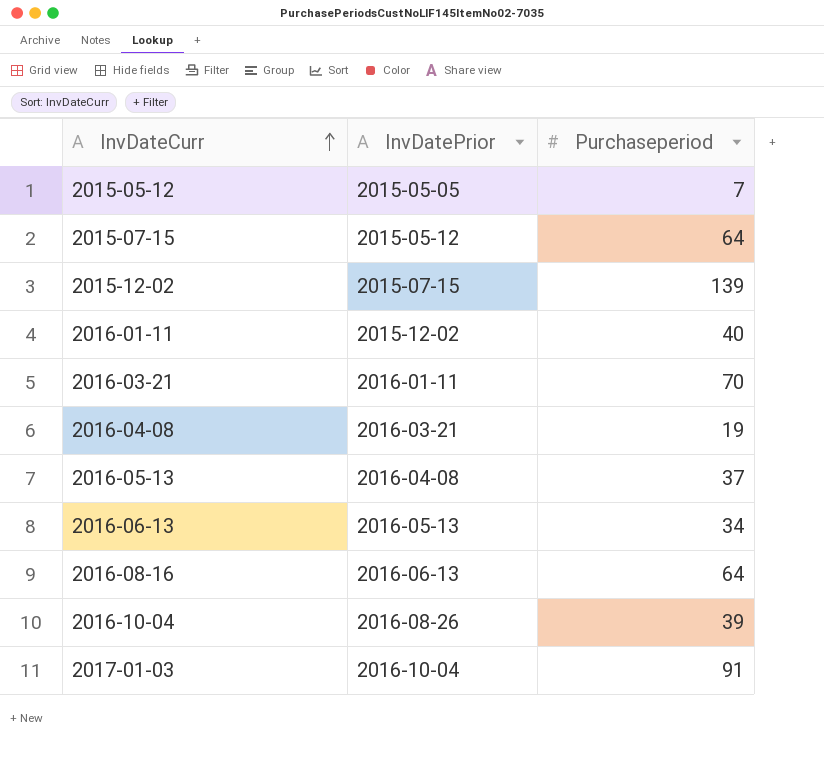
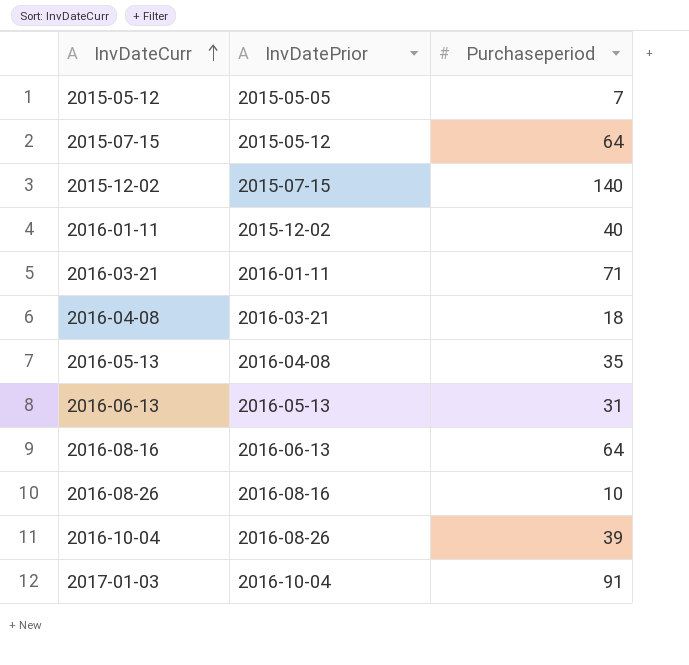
2015-12-02 | Purchaseperiod: 139 -> 140
2016-03-21 | Purchaseperiod: 70 -> 71
2016-04-08 | Purchaseperiod: 19 -> 18
2016-05-13 | Purchaseperiod: 37 -> 35
2016-06-13 | Purchaseperiod: 34 -> 31
row 2016-08-26: none -> 2016-08-16 | 10

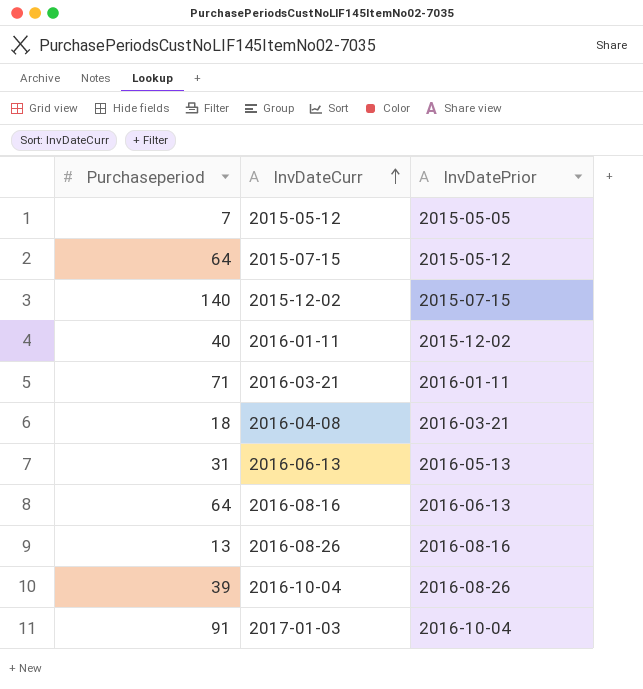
column Purchaseperiod | position: 3 -> 1
row 2016-05-13: 2016-04-08 | 35 -> none
2016-08-26 | Purchaseperiod: 10 -> 13

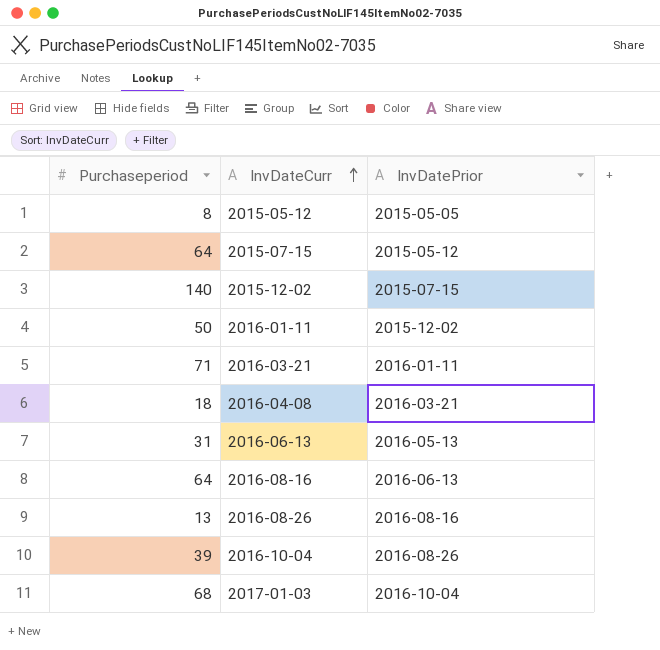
2015-05-12 | Purchaseperiod: 7 -> 8
2016-01-11 | Purchaseperiod: 40 -> 50
2017-01-03 | Purchaseperiod: 91 -> 68

